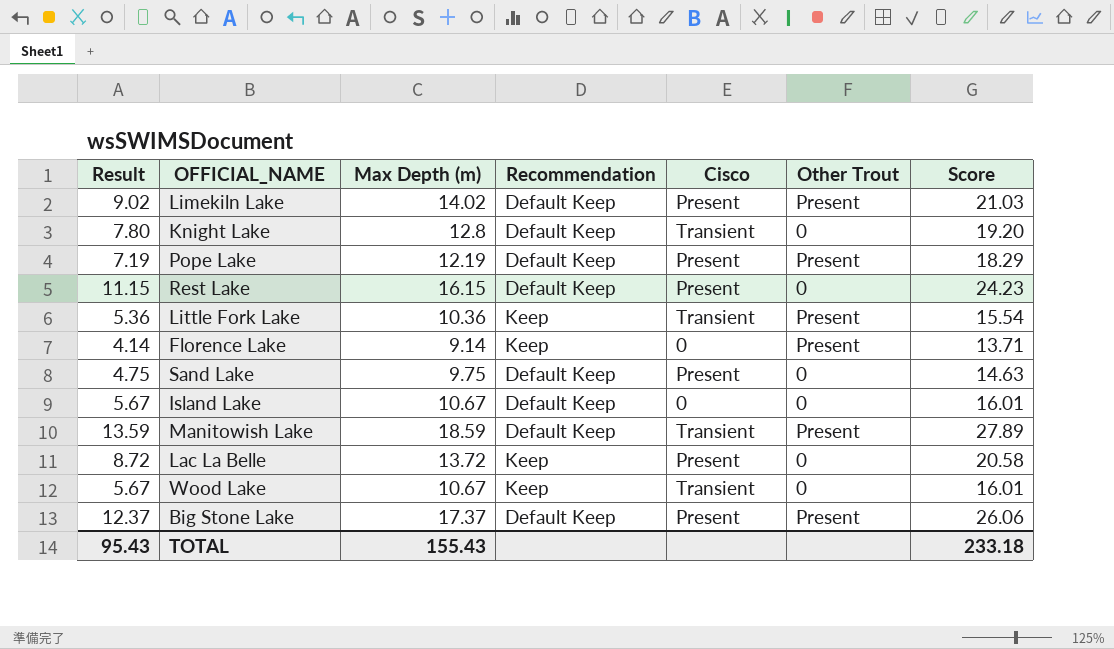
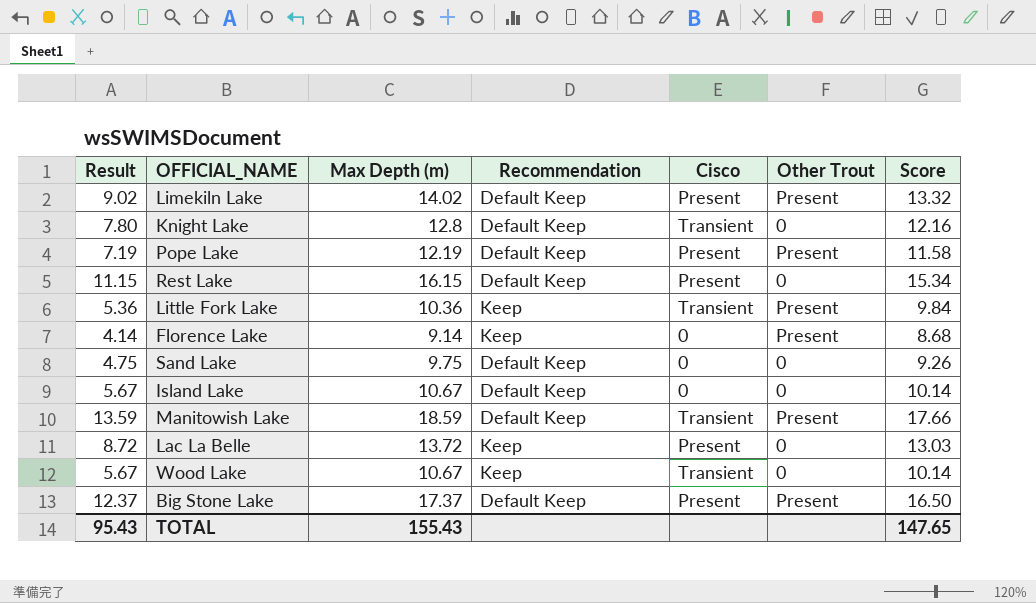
column Score | formula: [Max Depth (m)] * 1.5 -> [Max Depth (m)] * 0.95
Sand Lake | Cisco: Present -> 0
TOTAL | Score: 233.18 -> 147.65

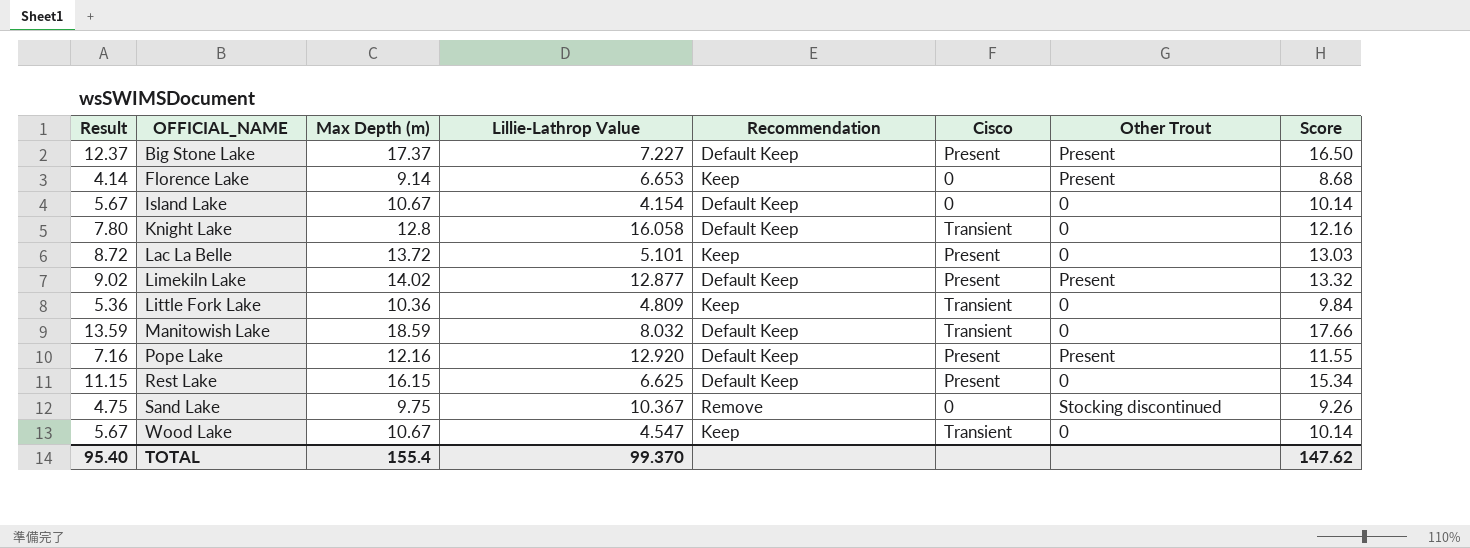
row order: none -> OFFICIAL_NAME ascending
column Lillie-Lathrop Value | position: none -> 4
Little Fork Lake | Other Trout: Present -> 0
Manitowish Lake | Other Trout: Present -> 0
Pope Lake | Result: 7.19 -> 7.16
Pope Lake | Max Depth (m): 12.19 -> 12.16
Pope Lake | Score: 11.58 -> 11.55
Sand Lake | Recommendation: Default Keep -> Remove
Sand Lake | Other Trout: 0 -> Stocking discontinued
TOTAL | Result: 95.43 -> 95.40
TOTAL | Max Depth (m): 155.43 -> 155.4
TOTAL | Score: 147.65 -> 147.62

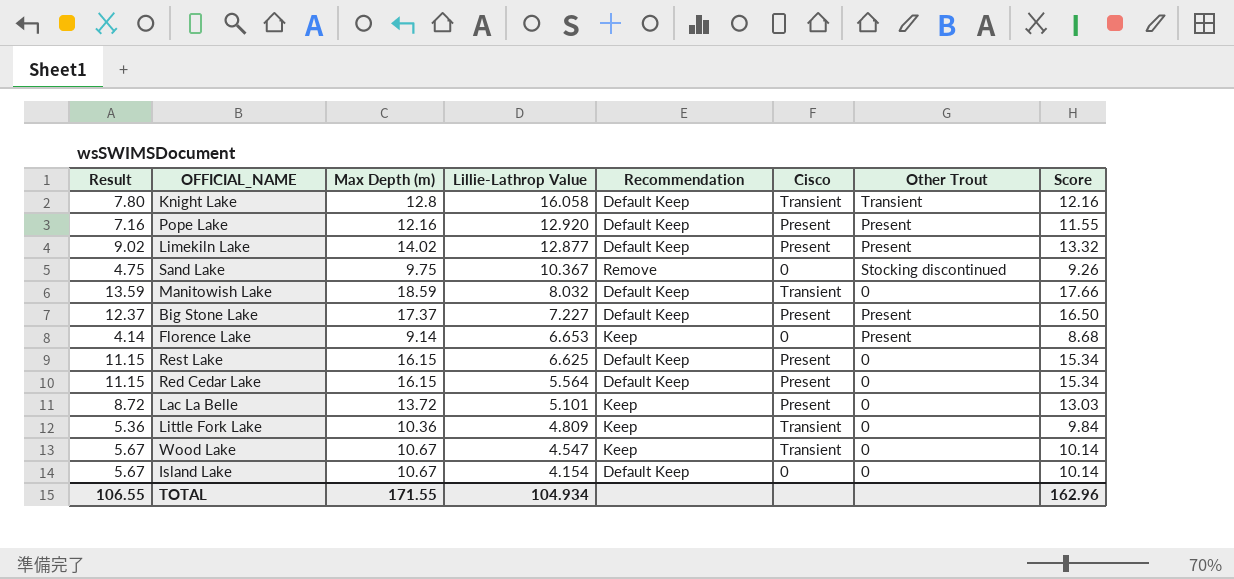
row order: OFFICIAL_NAME ascending -> Lillie-Lathrop Value descending
Knight Lake | Other Trout: 0 -> Transient
row Red Cedar Lake: none -> 11.15 | 16.15 | 5.564 | Default Keep | Present | 0 | 15.34
TOTAL | Result: 95.40 -> 106.55
TOTAL | Max Depth (m): 155.4 -> 171.55
TOTAL | Lillie-Lathrop Value: 99.370 -> 104.934
TOTAL | Score: 147.62 -> 162.96

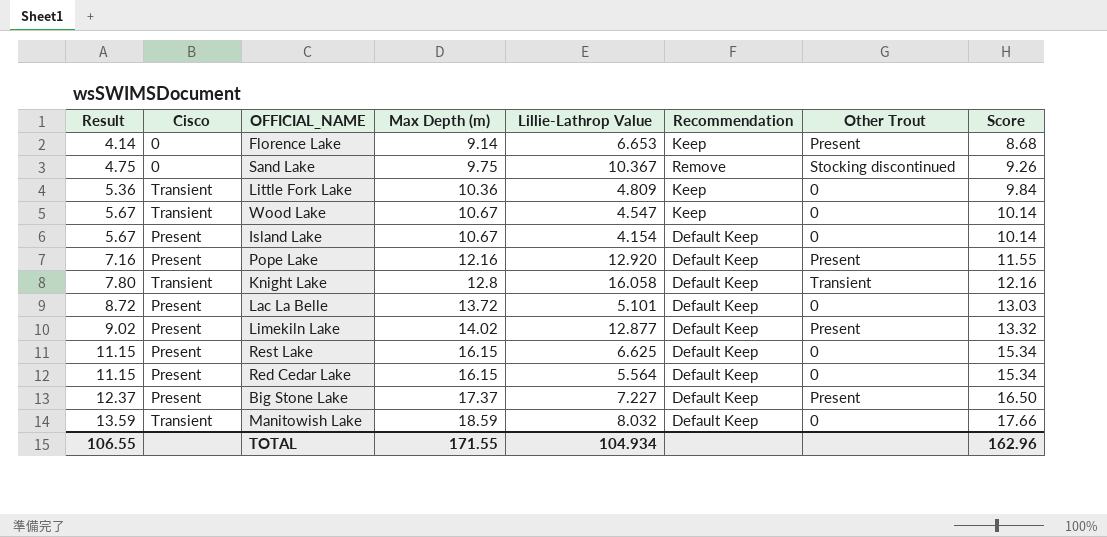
row order: Lillie-Lathrop Value descending -> Result ascending
column Cisco | position: 6 -> 2
Island Lake | Cisco: 0 -> Present
Lac La Belle | Recommendation: Keep -> Default Keep

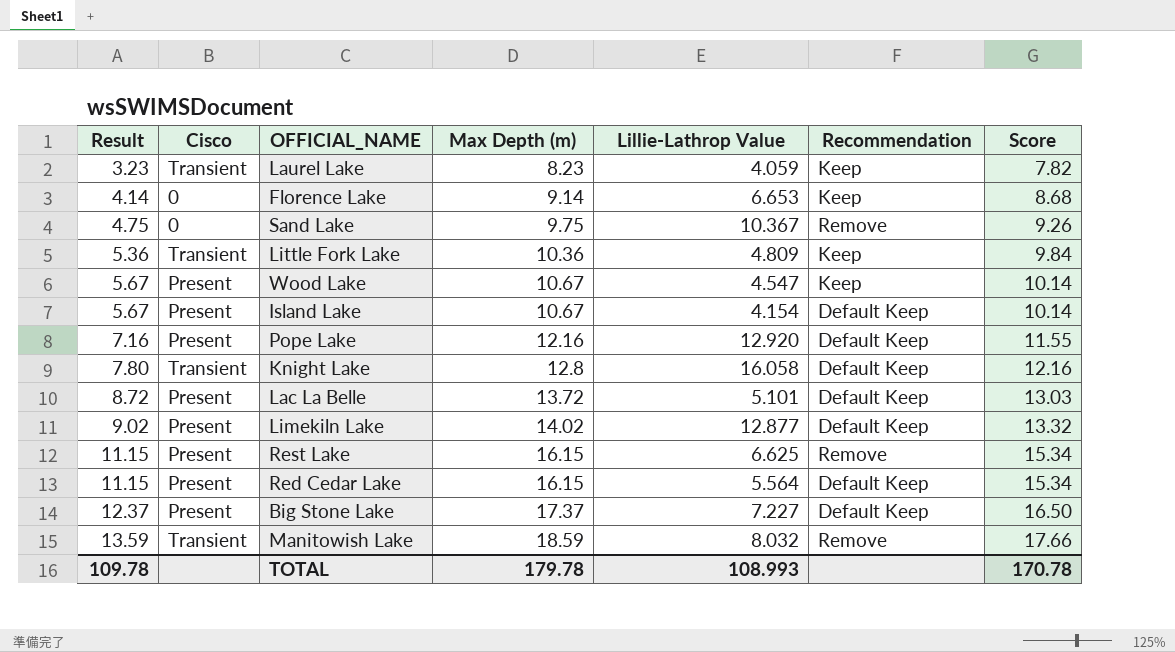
column Other Trout | position: 7 -> none
row Laurel Lake: none -> 3.23 | Transient | 8.23 | 4.059 | Keep | 7.82
Wood Lake | Cisco: Transient -> Present
Rest Lake | Recommendation: Default Keep -> Remove
Manitowish Lake | Recommendation: Default Keep -> Remove
TOTAL | Result: 106.55 -> 109.78
TOTAL | Max Depth (m): 171.55 -> 179.78
TOTAL | Lillie-Lathrop Value: 104.934 -> 108.993
TOTAL | Score: 162.96 -> 170.78

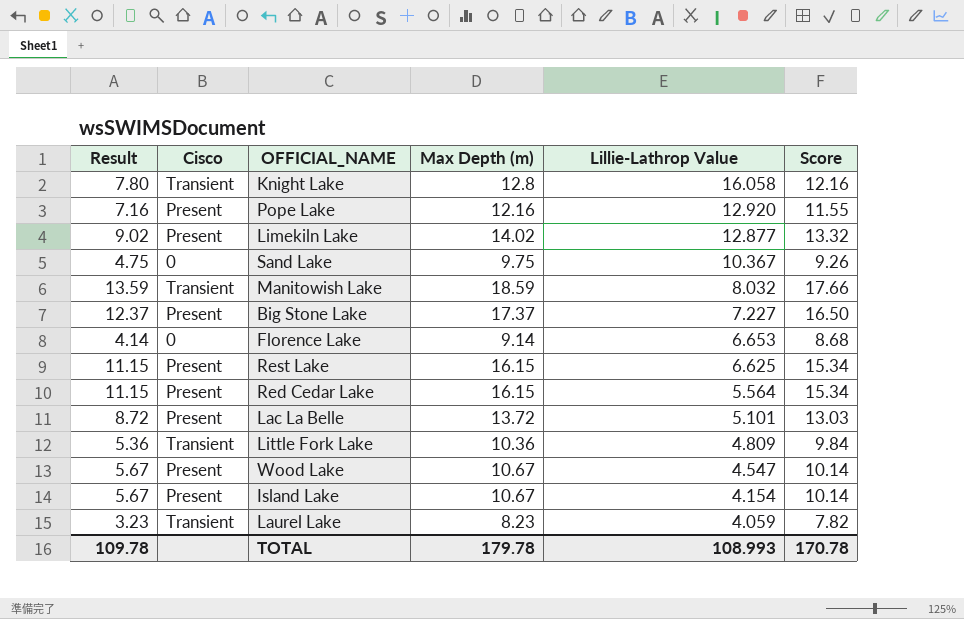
row order: Result ascending -> Lillie-Lathrop Value descending
column Recommendation | position: 6 -> none

